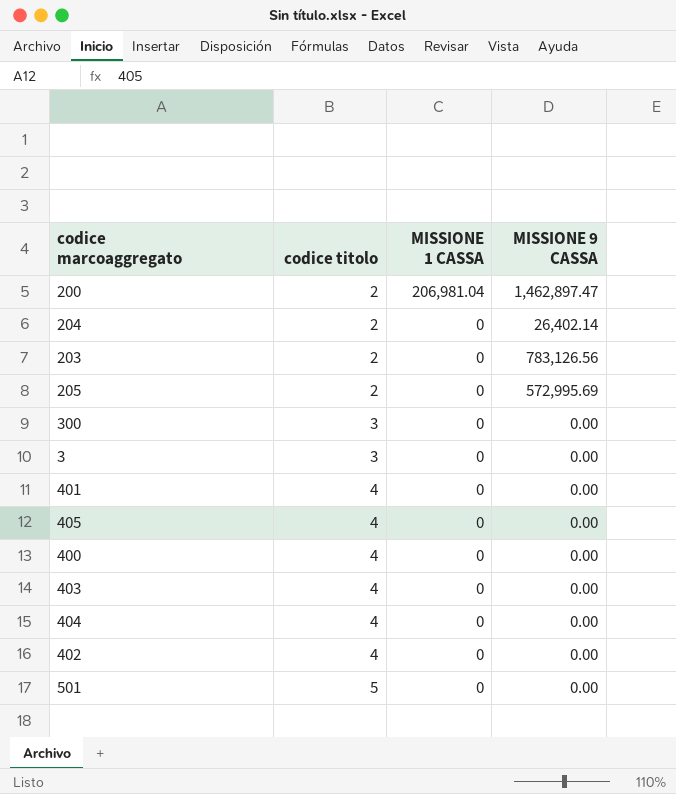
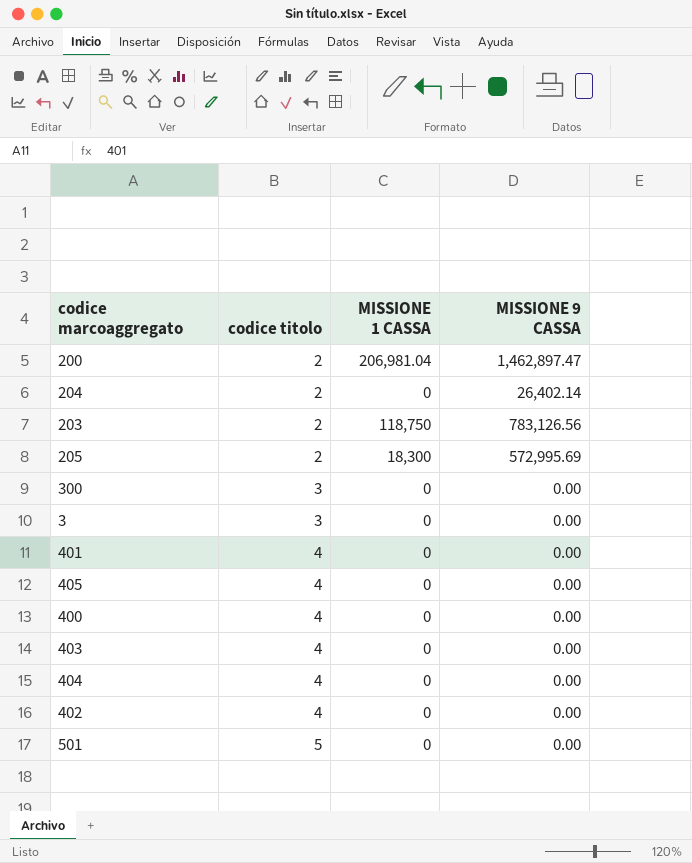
203 | MISSIONE 1 CASSA: 0 -> 118,750
205 | MISSIONE 1 CASSA: 0 -> 18,300

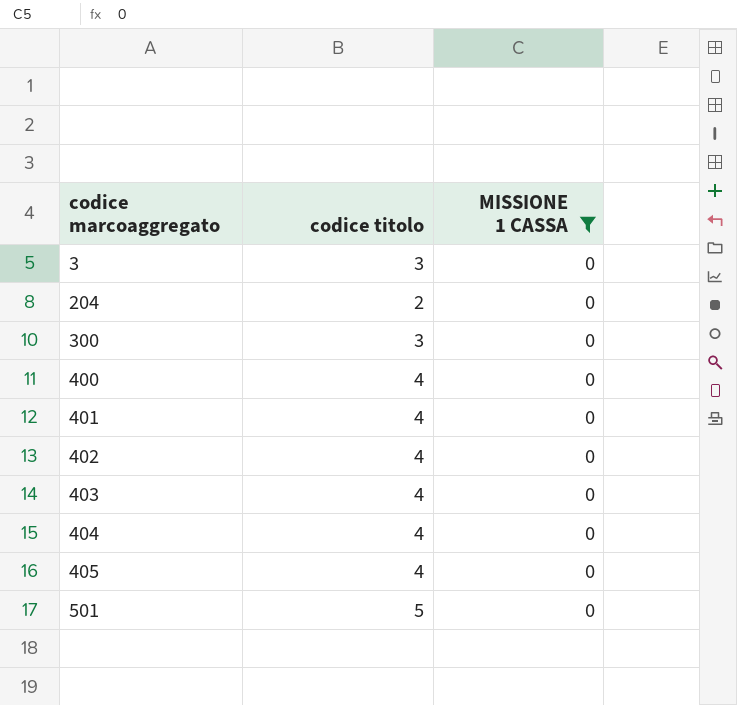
filter: none -> MISSIONE 1 CASSA = 0
row order: codice titolo ascending -> codice marcoaggregato ascending
column MISSIONE 9 CASSA | position: 4 -> none

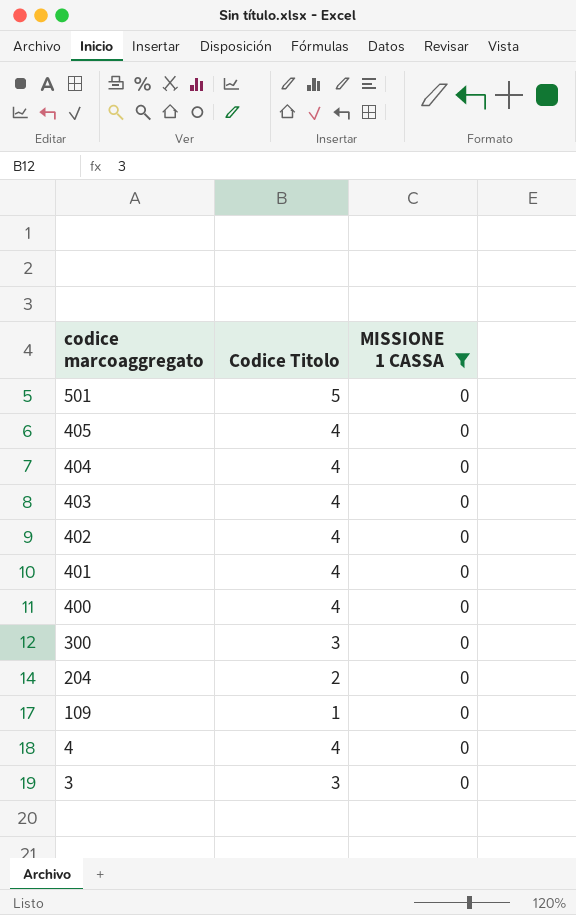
row order: codice marcoaggregato ascending -> codice marcoaggregato descending
column name: codice titolo -> Codice Titolo
row 109: none -> 1 | 0
row 4: none -> 4 | 0

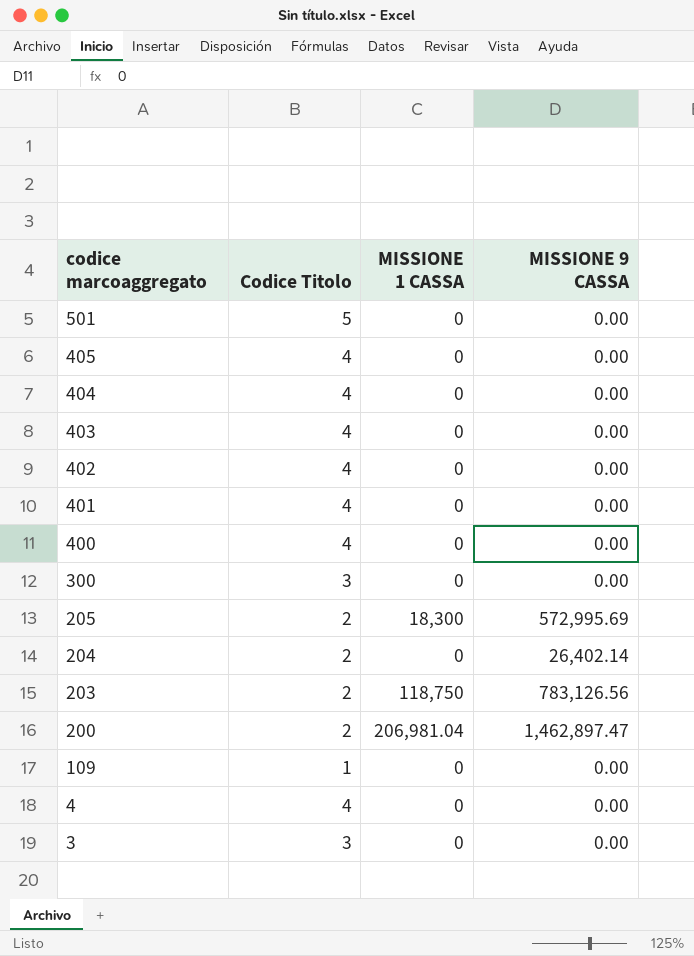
filter: MISSIONE 1 CASSA = 0 -> none
column MISSIONE 9 CASSA | position: none -> 4

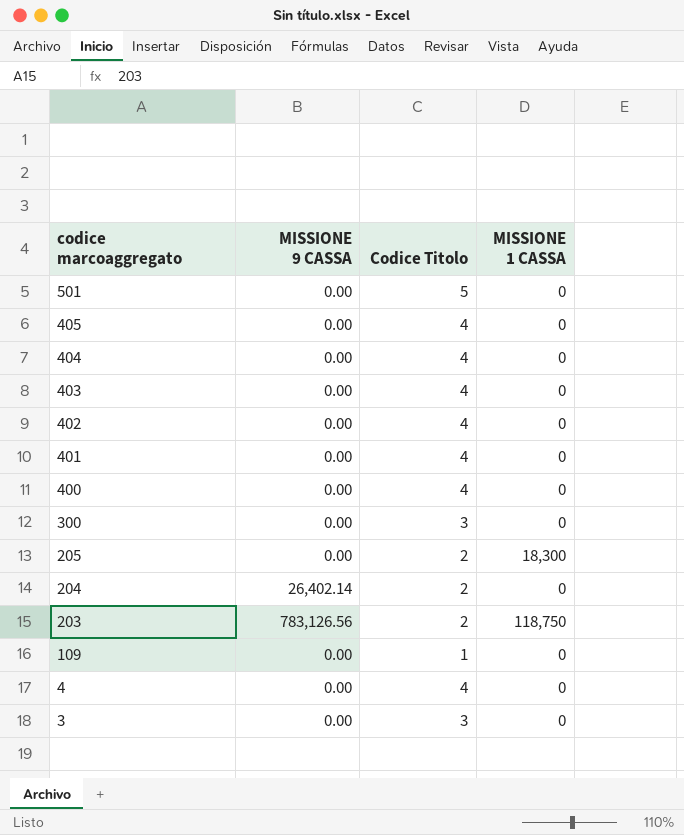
column MISSIONE 9 CASSA | position: 4 -> 2
row 200: 2 | 206,981.04 | 1,462,897.47 -> none
205 | MISSIONE 9 CASSA: 572,995.69 -> 0.00

